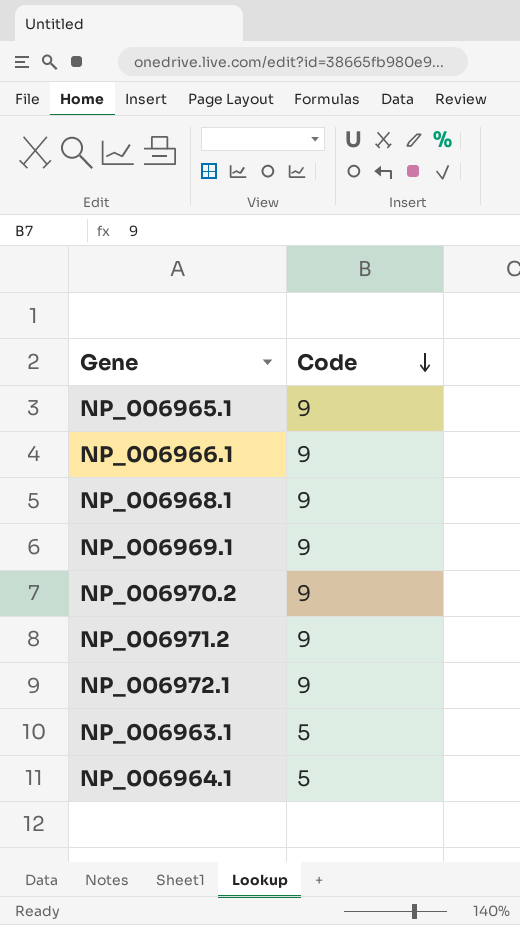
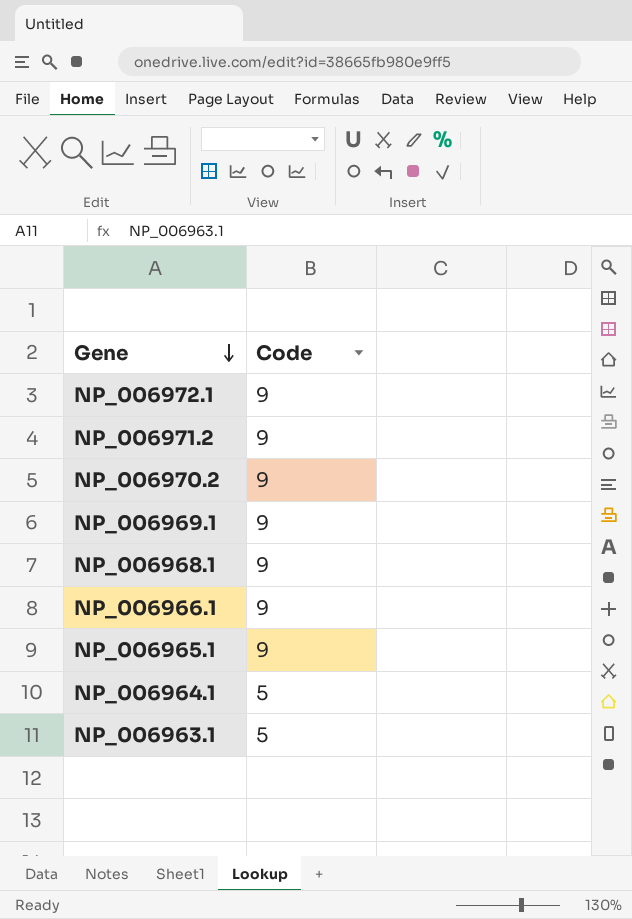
row order: Code descending -> Gene descending

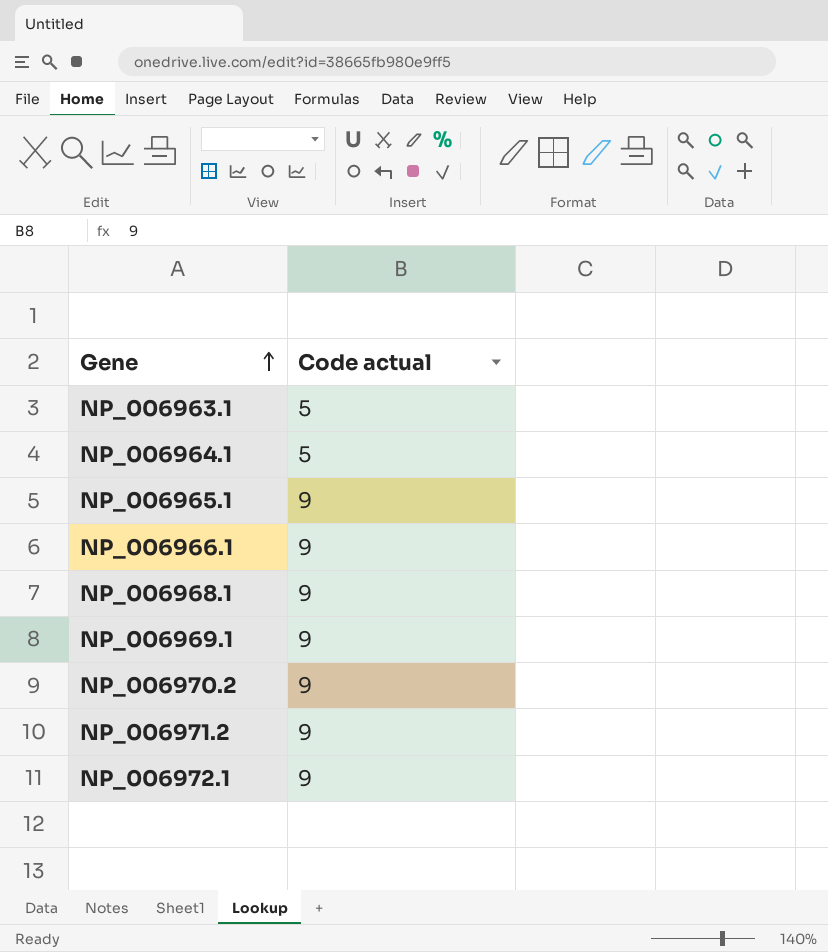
row order: Gene descending -> Gene ascending
column name: Code -> Code actual

